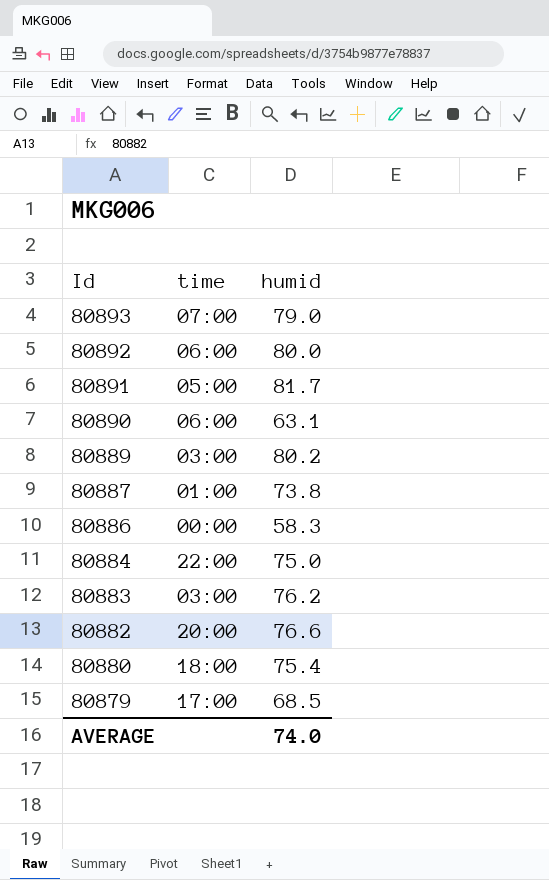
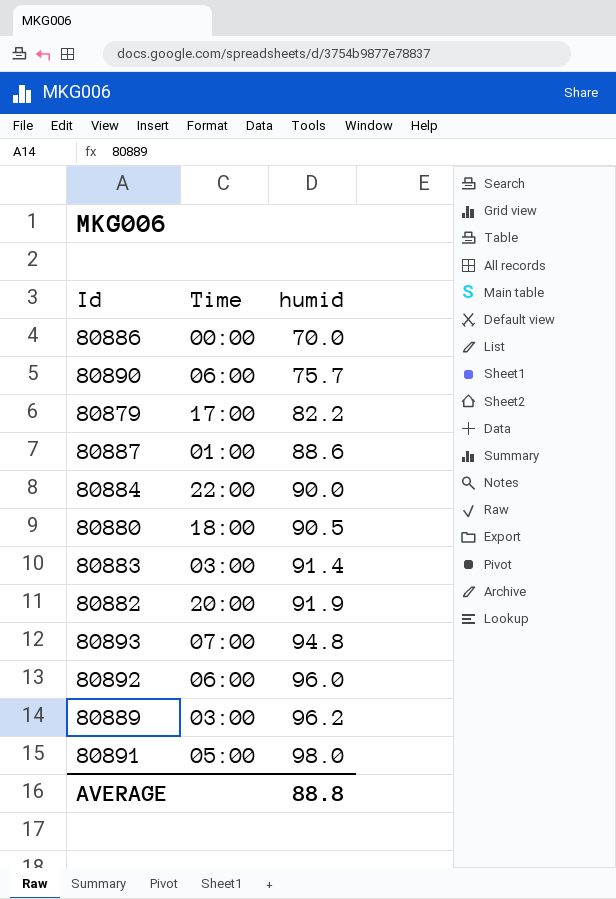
row order: Id descending -> humid ascending
column name: time -> Time
80886 | humid: 58.3 -> 70.0
80890 | humid: 63.1 -> 75.7
80879 | humid: 68.5 -> 82.2
80887 | humid: 73.8 -> 88.6
80884 | humid: 75.0 -> 90.0
80880 | humid: 75.4 -> 90.5
80883 | humid: 76.2 -> 91.4
80882 | humid: 76.6 -> 91.9
80893 | humid: 79.0 -> 94.8
80892 | humid: 80.0 -> 96.0
80889 | humid: 80.2 -> 96.2
80891 | humid: 81.7 -> 98.0
AVERAGE | humid: 74.0 -> 88.8

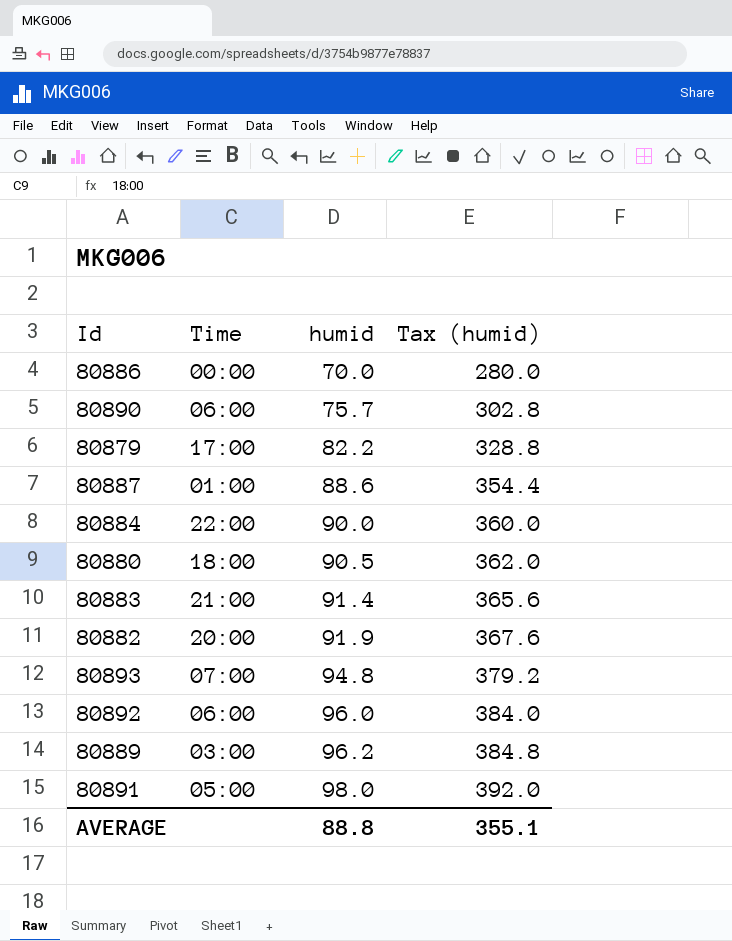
column Tax (humid) | formula: none -> [humid] * 4
80883 | Time: 03:00 -> 21:00

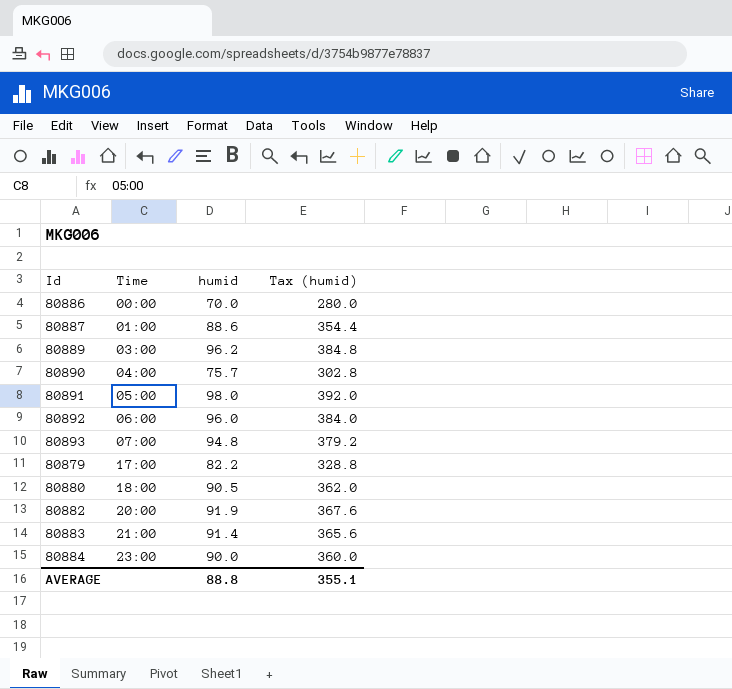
row order: humid ascending -> Time ascending
80890 | Time: 06:00 -> 04:00
80884 | Time: 22:00 -> 23:00

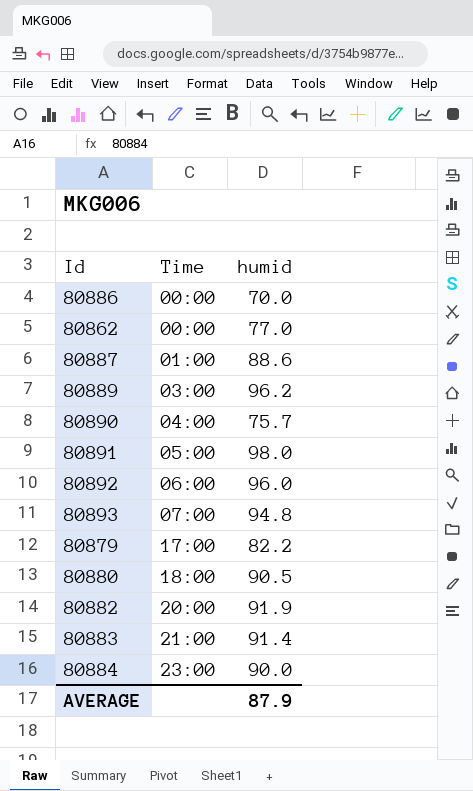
column Tax (humid) | formula: [humid] * 4 -> none
row 80862: none -> 00:00 | 77.0
AVERAGE | humid: 88.8 -> 87.9

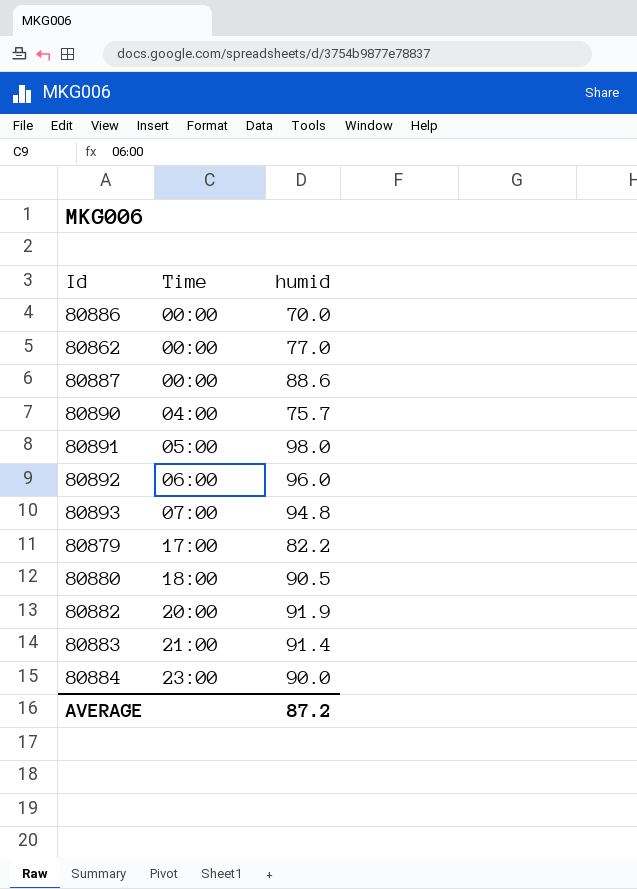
row 80889: 03:00 | 96.2 -> none
80887 | Time: 01:00 -> 00:00
AVERAGE | humid: 87.9 -> 87.2

